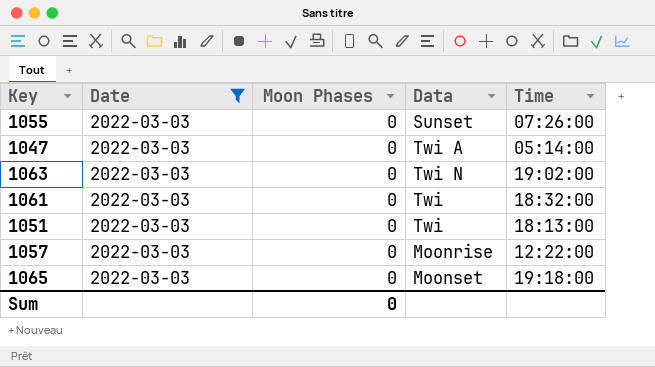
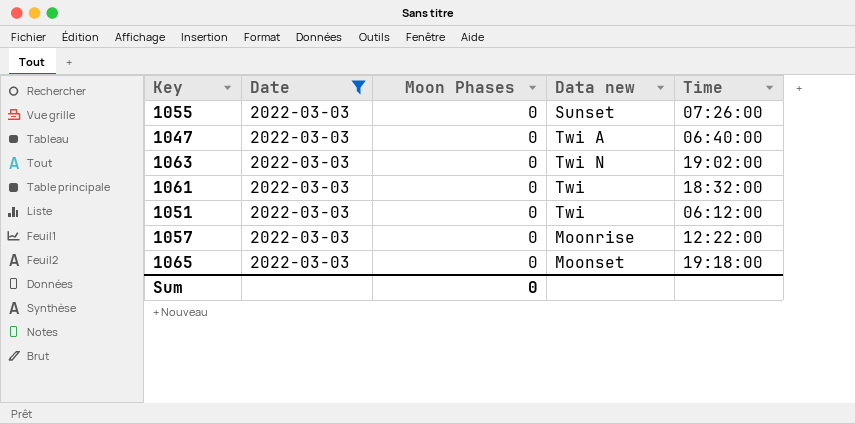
column name: Data -> Data new
1047 | Time: 05:14:00 -> 06:40:00
1051 | Time: 18:13:00 -> 06:12:00

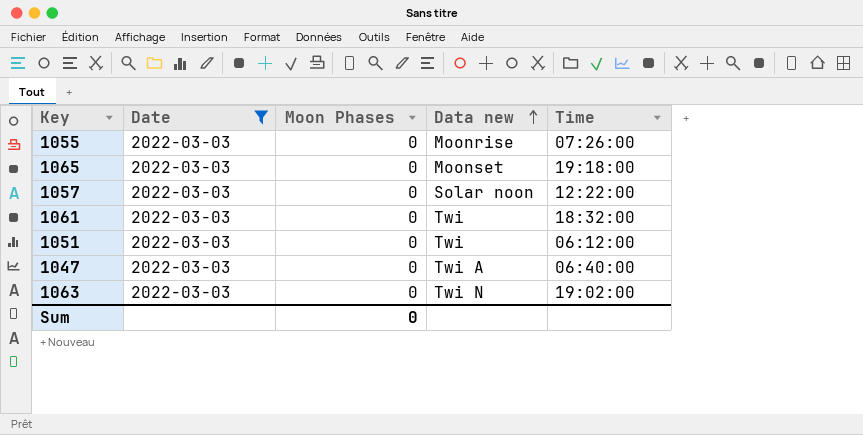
row order: none -> Data new ascending
1055 | Data new: Sunset -> Moonrise
1057 | Data new: Moonrise -> Solar noon

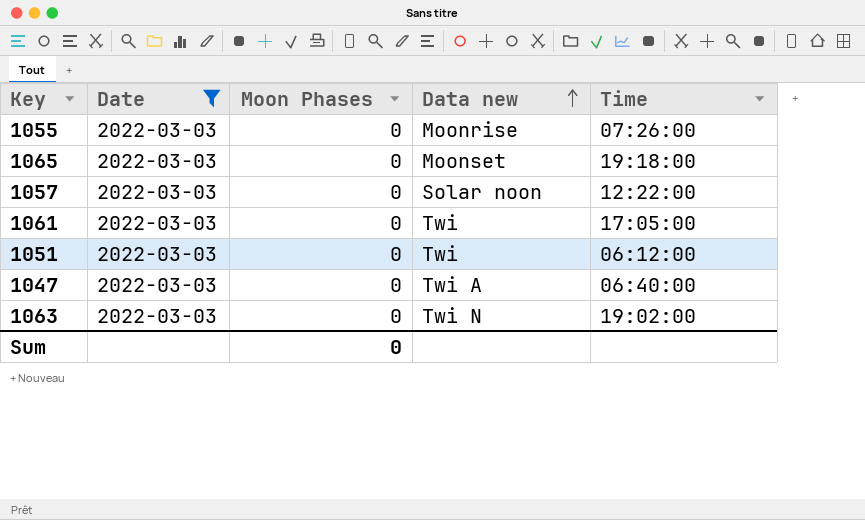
1061 | Time: 18:32:00 -> 17:05:00

